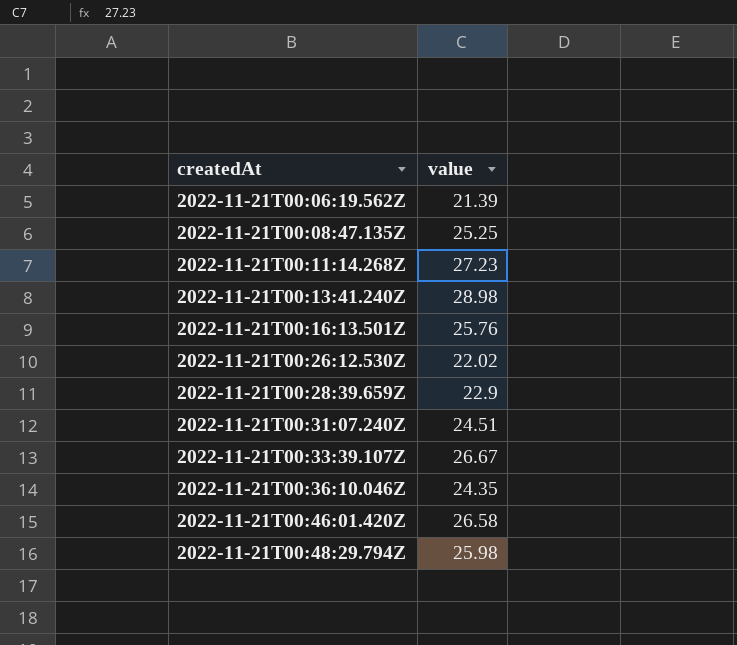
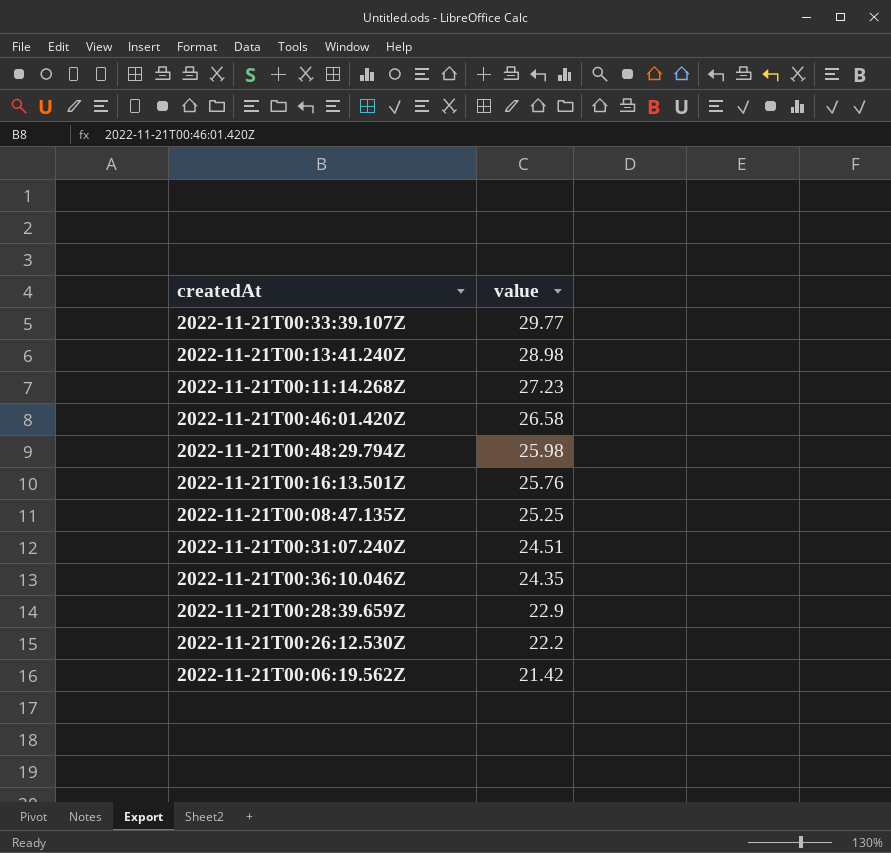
row order: createdAt ascending -> value descending
2022-11-21T00:33:39.107Z | value: 26.67 -> 29.77
2022-11-21T00:26:12.530Z | value: 22.02 -> 22.2
2022-11-21T00:06:19.562Z | value: 21.39 -> 21.42

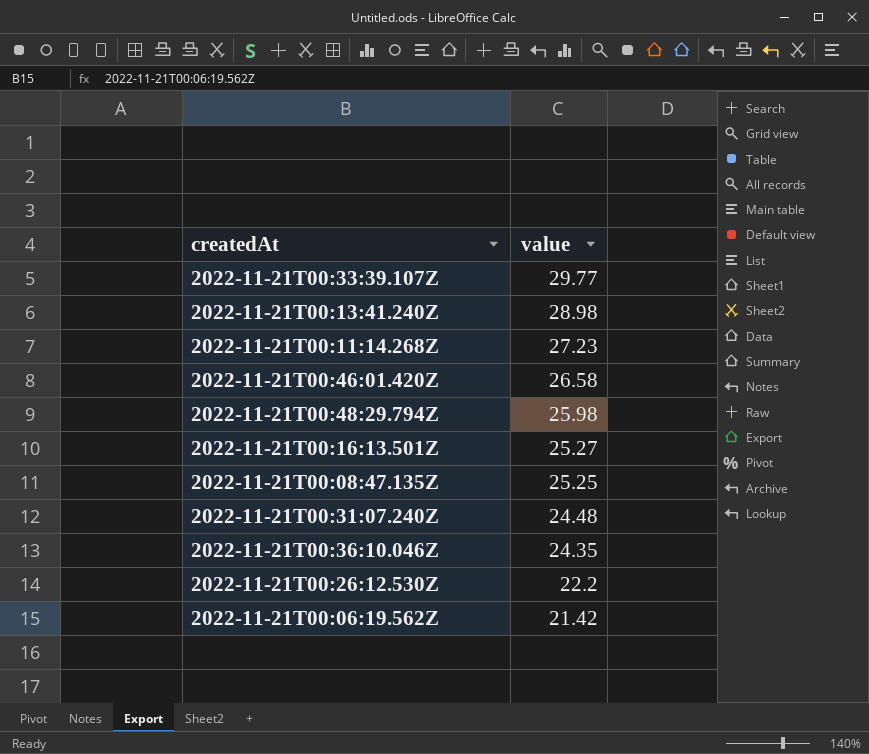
row 2022-11-21T00:28:39.659Z: 22.9 -> none
2022-11-21T00:16:13.501Z | value: 25.76 -> 25.27
2022-11-21T00:31:07.240Z | value: 24.51 -> 24.48

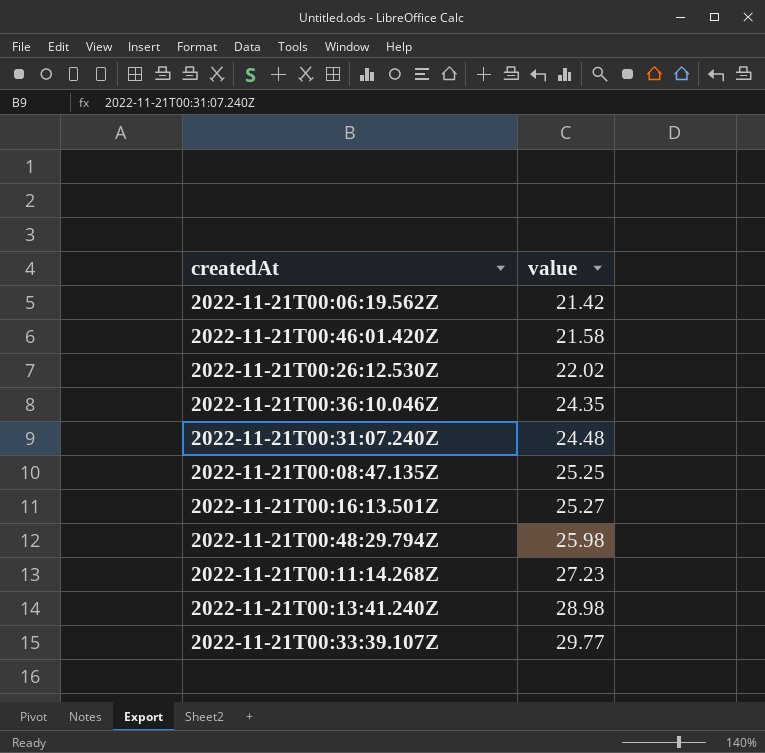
row order: value descending -> value ascending
2022-11-21T00:46:01.420Z | value: 26.58 -> 21.58
2022-11-21T00:26:12.530Z | value: 22.2 -> 22.02

